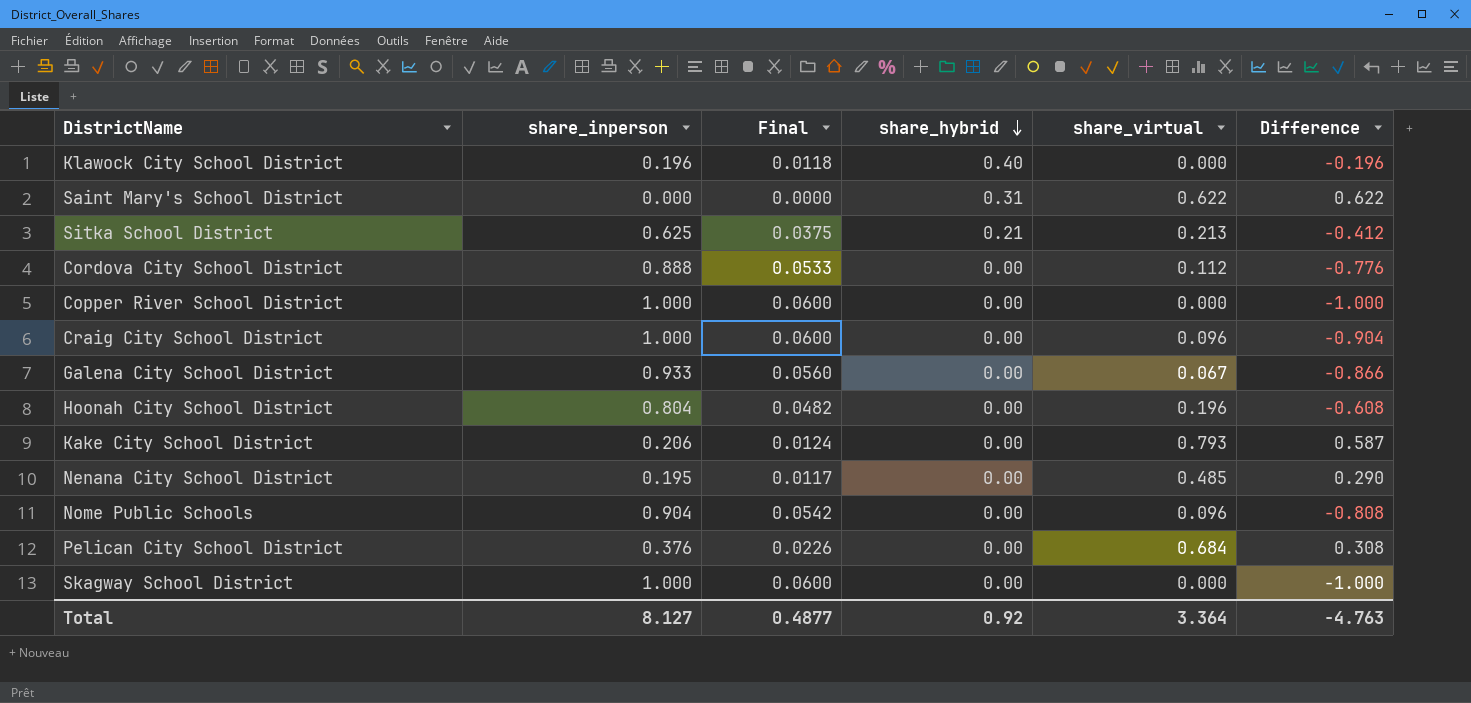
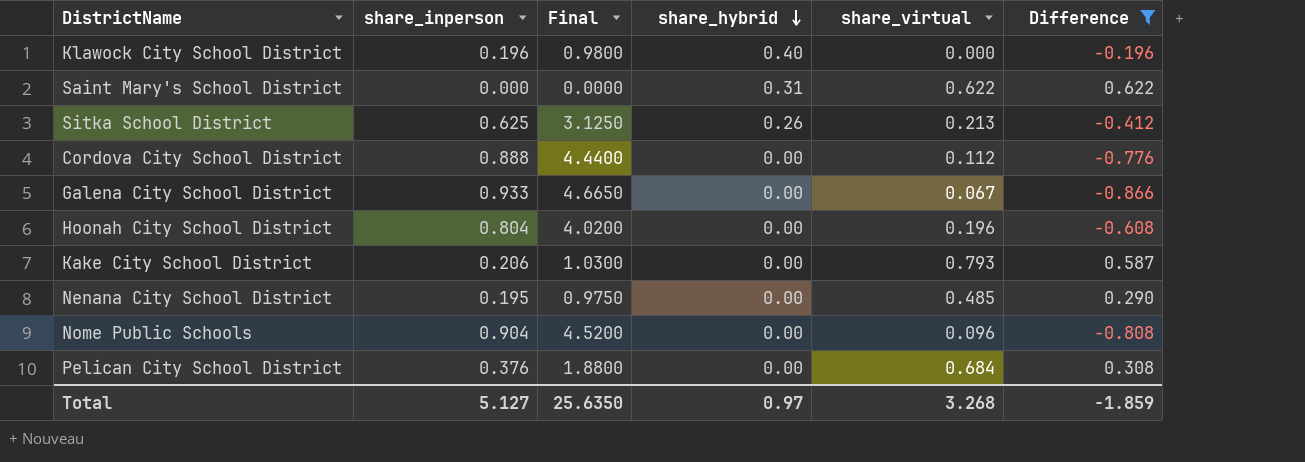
filter: none -> Difference >= -0.866
column Final | formula: [share_inperson] * 0.06 -> [share_inperson] * 5
Sitka School District | share_hybrid: 0.21 -> 0.26
Total | share_inperson: 8.127 -> 5.127
Total | Final: 0.4877 -> 25.6350
Total | share_hybrid: 0.92 -> 0.97
Total | share_virtual: 3.364 -> 3.268
Total | Difference: -4.763 -> -1.859

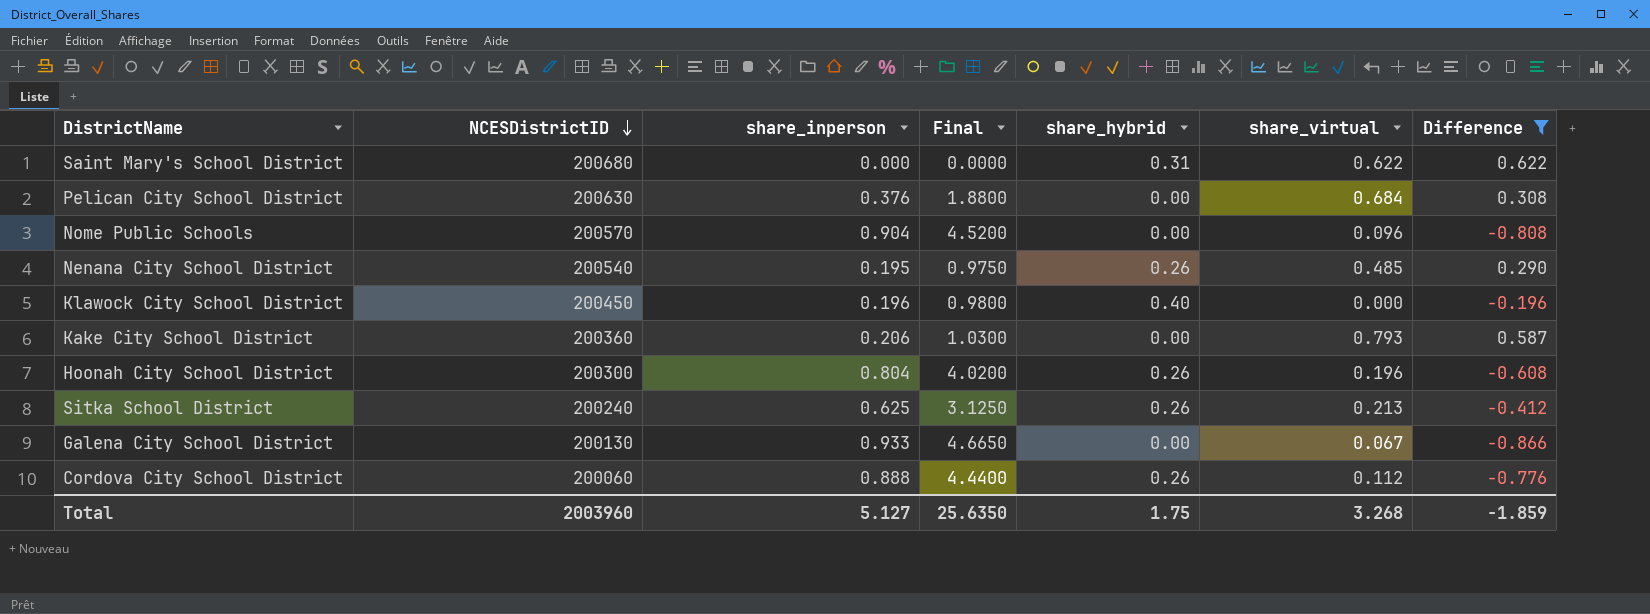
row order: share_hybrid descending -> NCESDistrictID descending
column NCESDistrictID | position: none -> 2
Nenana City School District | share_hybrid: 0.00 -> 0.26
Hoonah City School District | share_hybrid: 0.00 -> 0.26
Cordova City School District | share_hybrid: 0.00 -> 0.26
Total | share_hybrid: 0.97 -> 1.75

